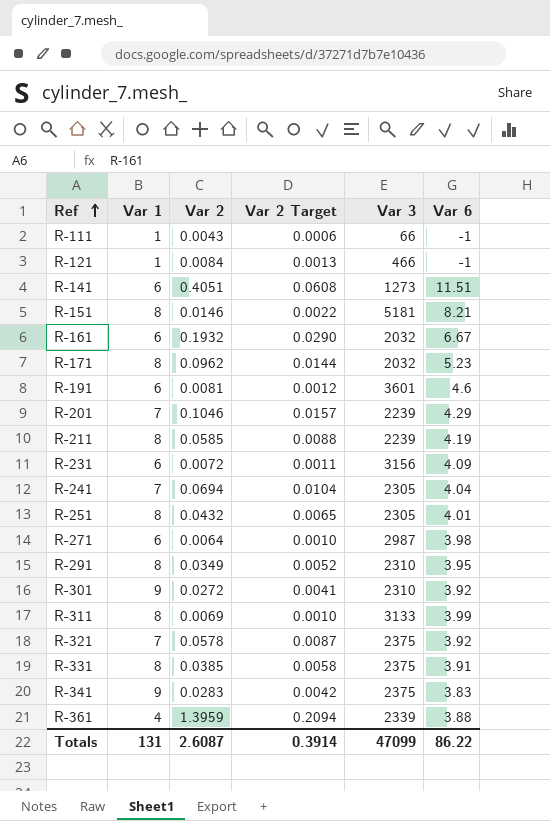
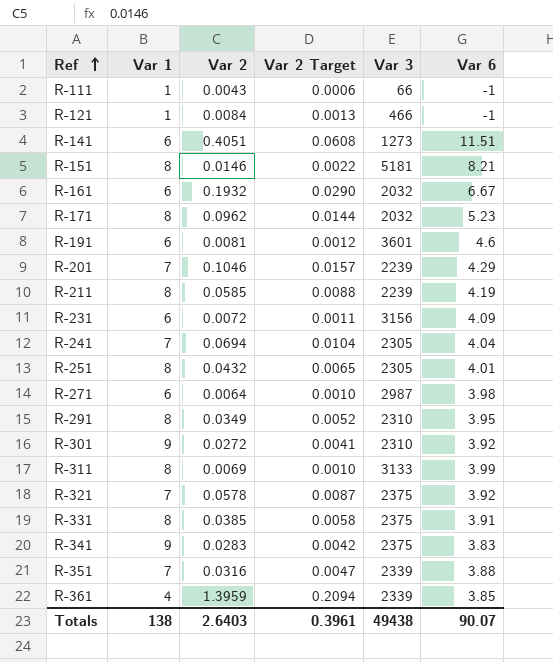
row R-351: none -> 7 | 0.0316 | 0.0047 | 2339 | 3.88
R-361 | Var 6: 3.88 -> 3.85
Totals | Var 1: 131 -> 138
Totals | Var 2: 2.6087 -> 2.6403
Totals | Var 2 Target: 0.3914 -> 0.3961
Totals | Var 3: 47099 -> 49438
Totals | Var 6: 86.22 -> 90.07

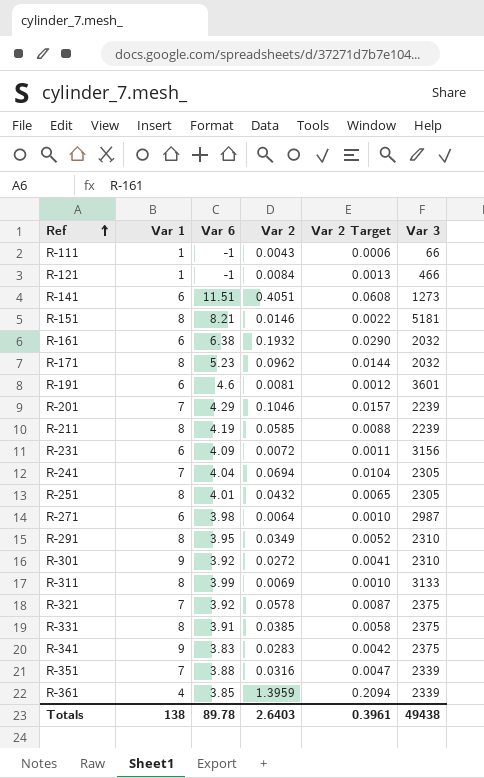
column Var 6 | position: 6 -> 3
R-161 | Var 6: 6.67 -> 6.38
Totals | Var 6: 90.07 -> 89.78

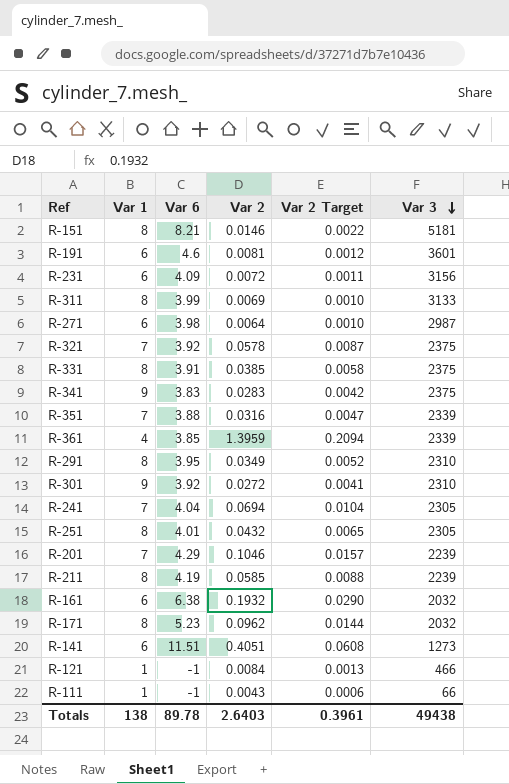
row order: Ref ascending -> Var 3 descending

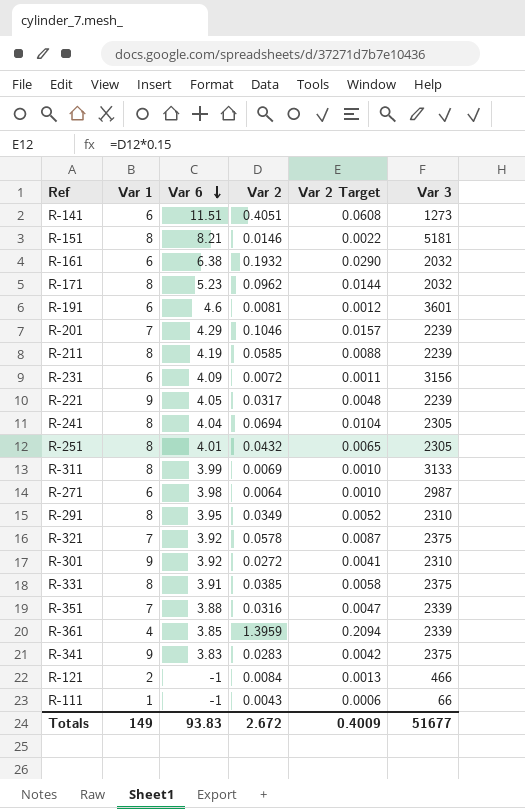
row order: Var 3 descending -> Var 6 descending
row R-221: none -> 9 | 4.05 | 0.0317 | 0.0048 | 2239
R-241 | Var 1: 7 -> 8
R-121 | Var 1: 1 -> 2
Totals | Var 1: 138 -> 149
Totals | Var 6: 89.78 -> 93.83
Totals | Var 2: 2.6403 -> 2.672
Totals | Var 2 Target: 0.3961 -> 0.4009
Totals | Var 3: 49438 -> 51677

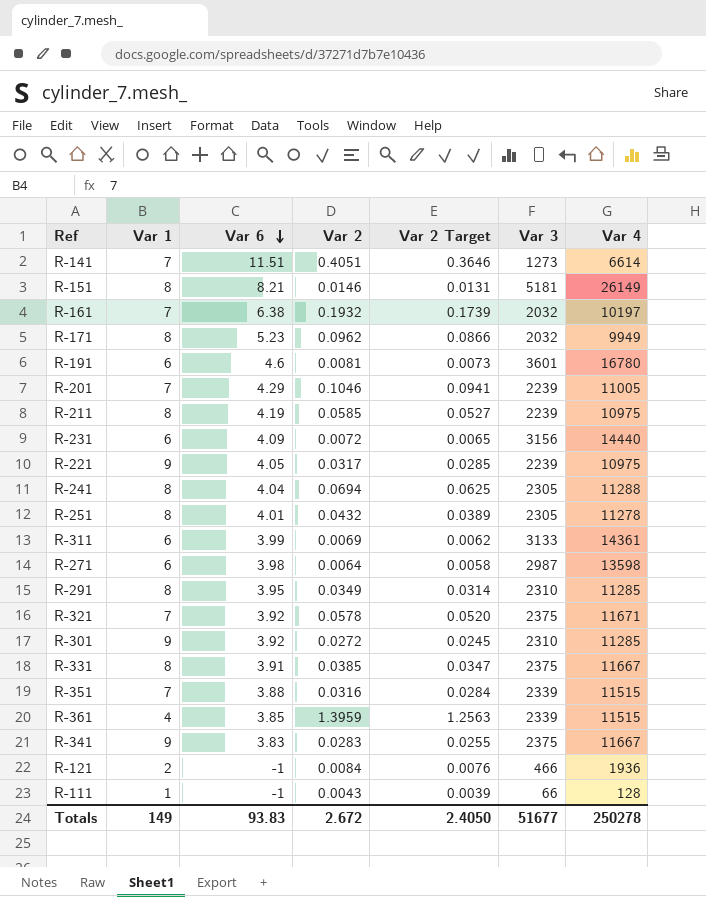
column Var 2 Target | formula: [Var 2] * 0.15 -> [Var 2] * 0.9
column Var 4 | position: none -> 7
R-141 | Var 1: 6 -> 7
R-161 | Var 1: 6 -> 7
R-311 | Var 1: 8 -> 6
Totals | Var 2 Target: 0.4009 -> 2.4050

